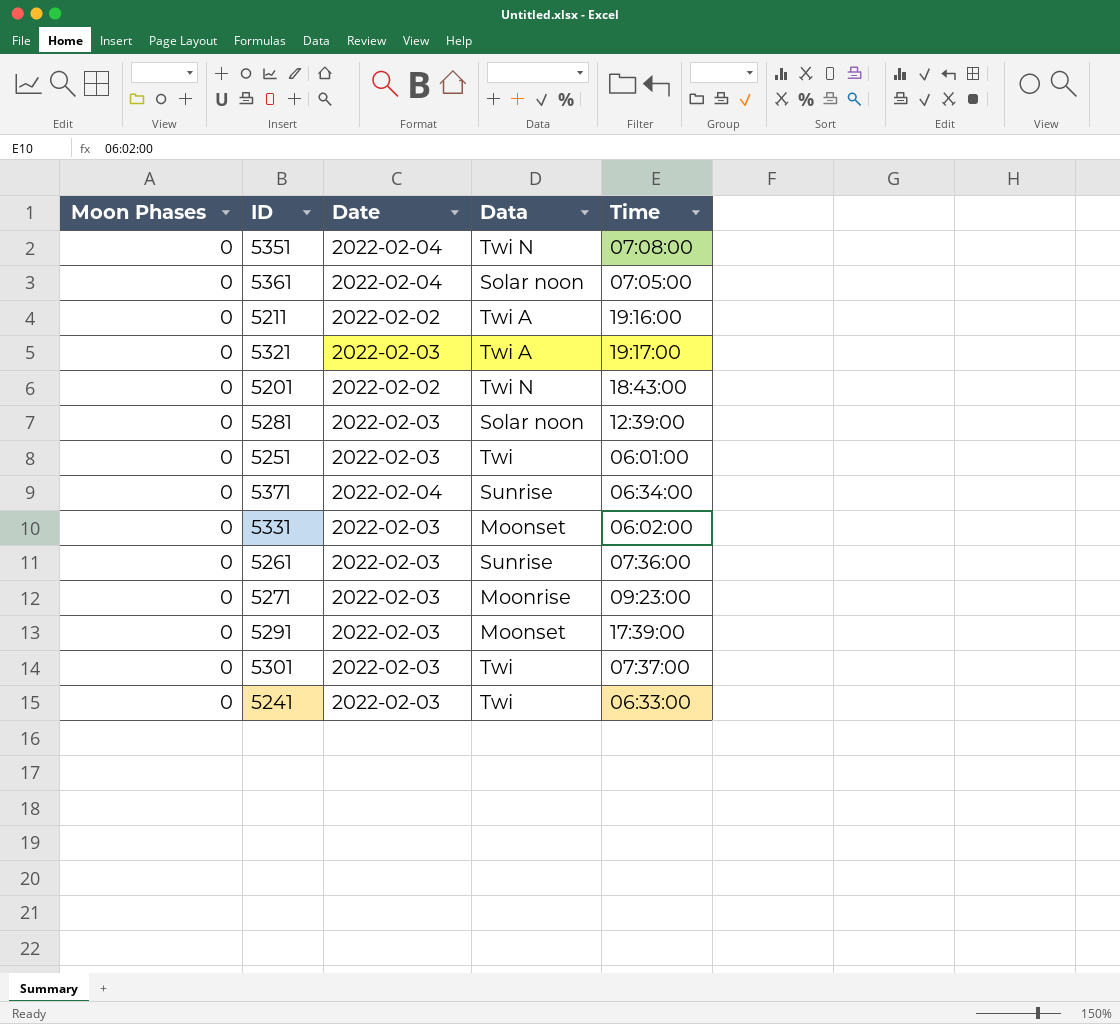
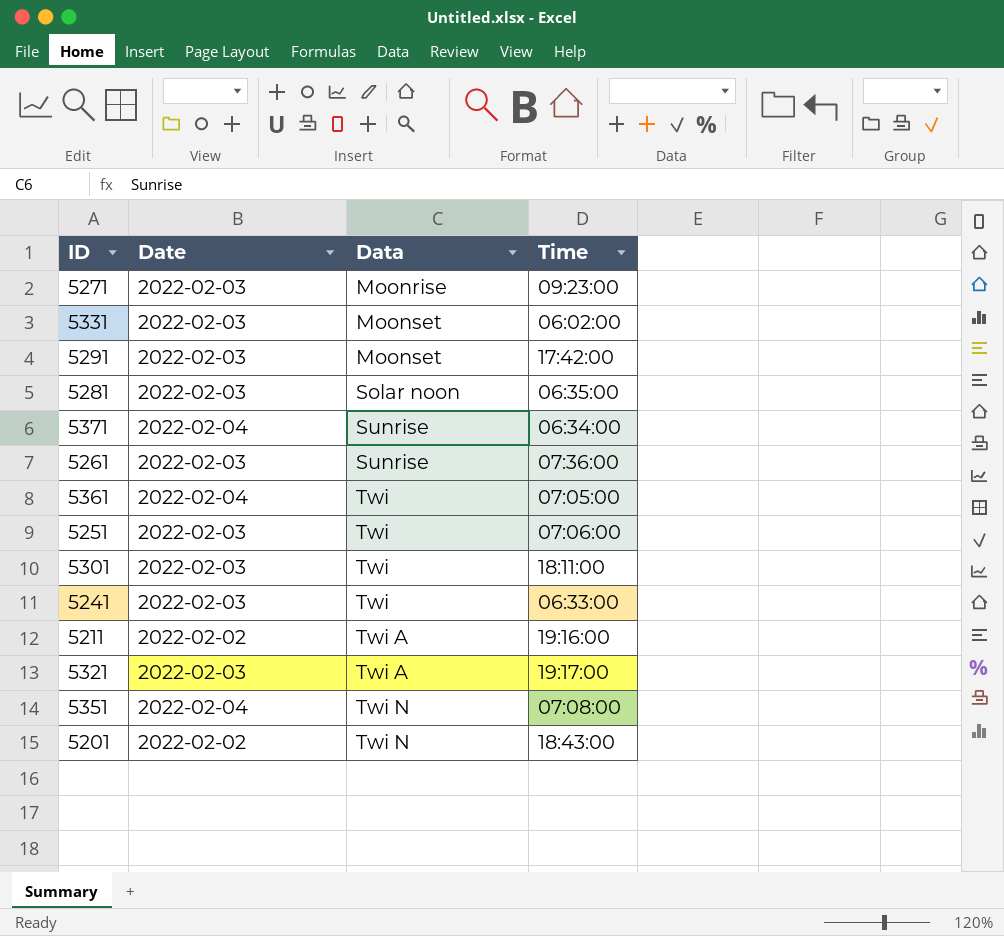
row order: none -> Data ascending
column Moon Phases | position: 1 -> none
5291 | Time: 17:39:00 -> 17:42:00
5281 | Time: 12:39:00 -> 06:35:00
5361 | Data: Solar noon -> Twi
5251 | Time: 06:01:00 -> 07:06:00
5301 | Time: 07:37:00 -> 18:11:00

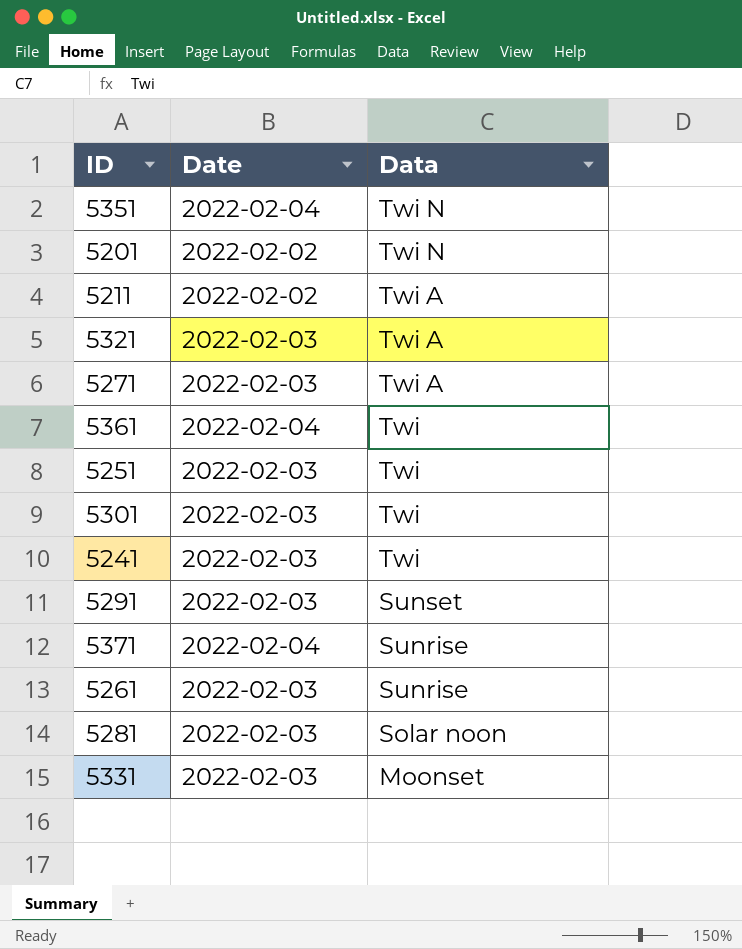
row order: Data ascending -> Data descending
column Time | position: 4 -> none
5271 | Data: Moonrise -> Twi A
5291 | Data: Moonset -> Sunset

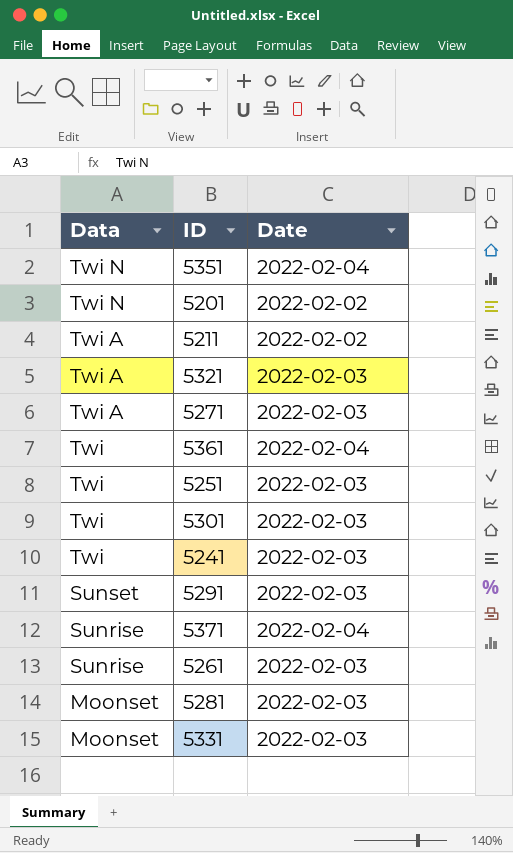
column Data | position: 3 -> 1
5281 | Data: Solar noon -> Moonset

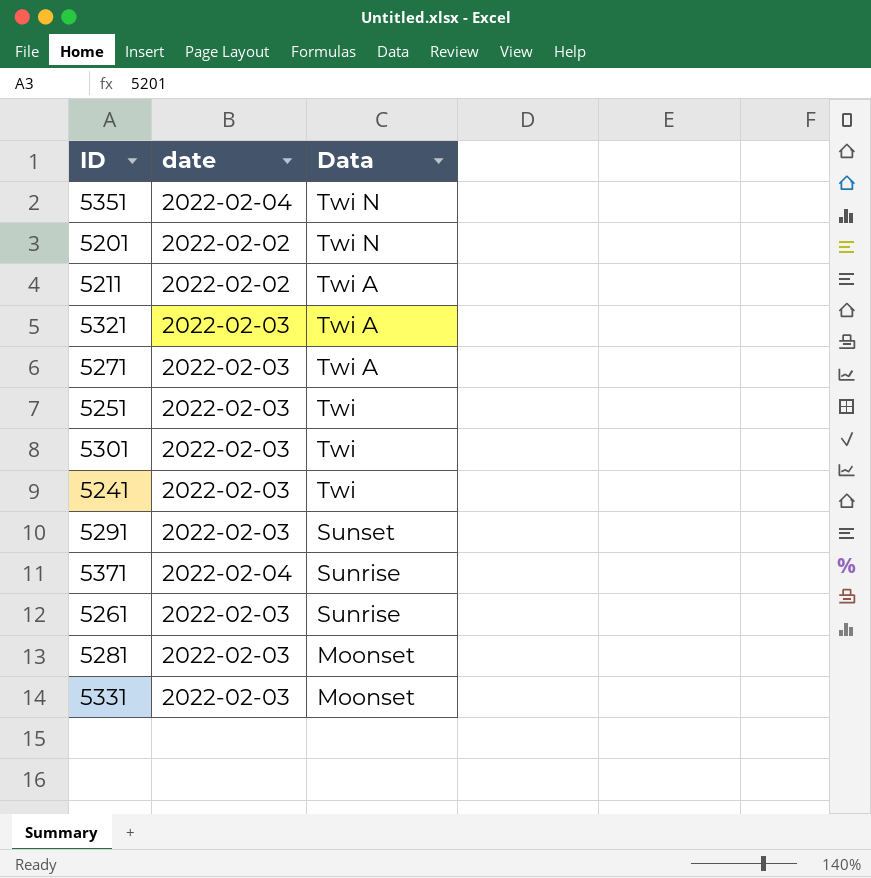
column name: Date -> date
column Data | position: 1 -> 3
row 5361: Twi | 2022-02-04 -> none

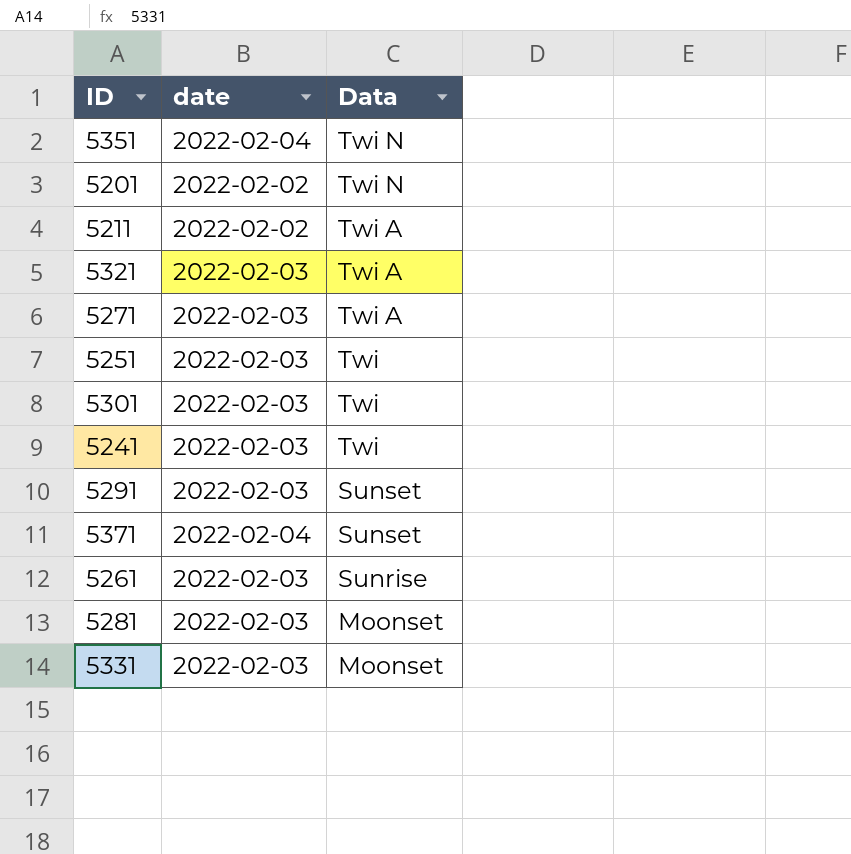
5371 | Data: Sunrise -> Sunset

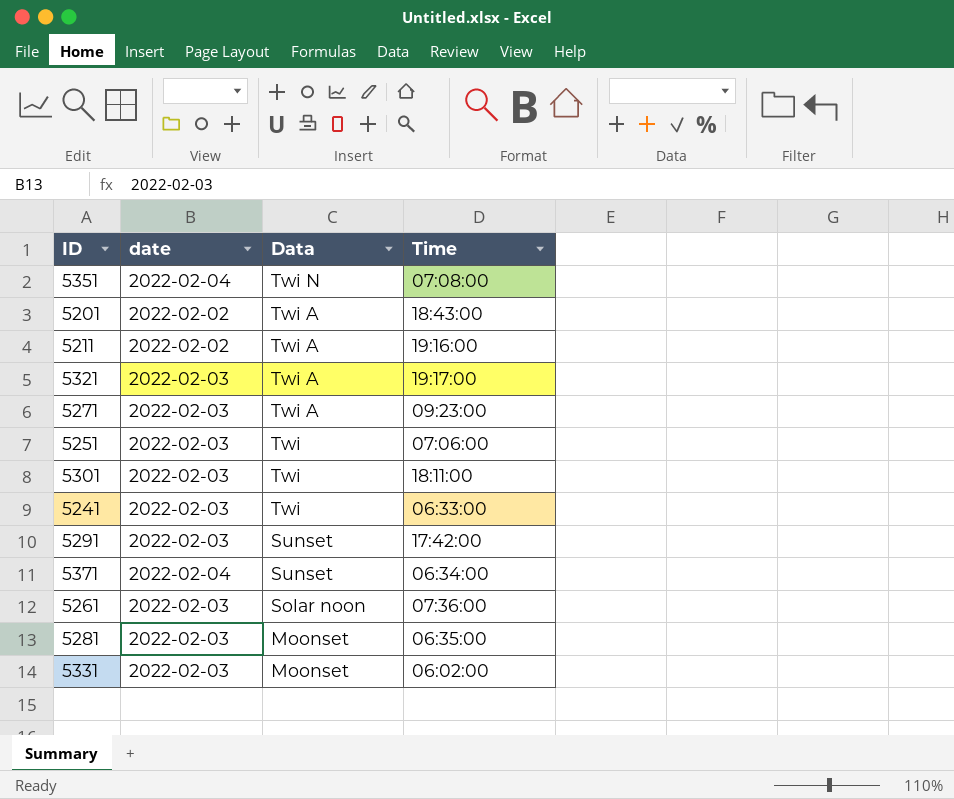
column Time | position: none -> 4
5201 | Data: Twi N -> Twi A
5261 | Data: Sunrise -> Solar noon

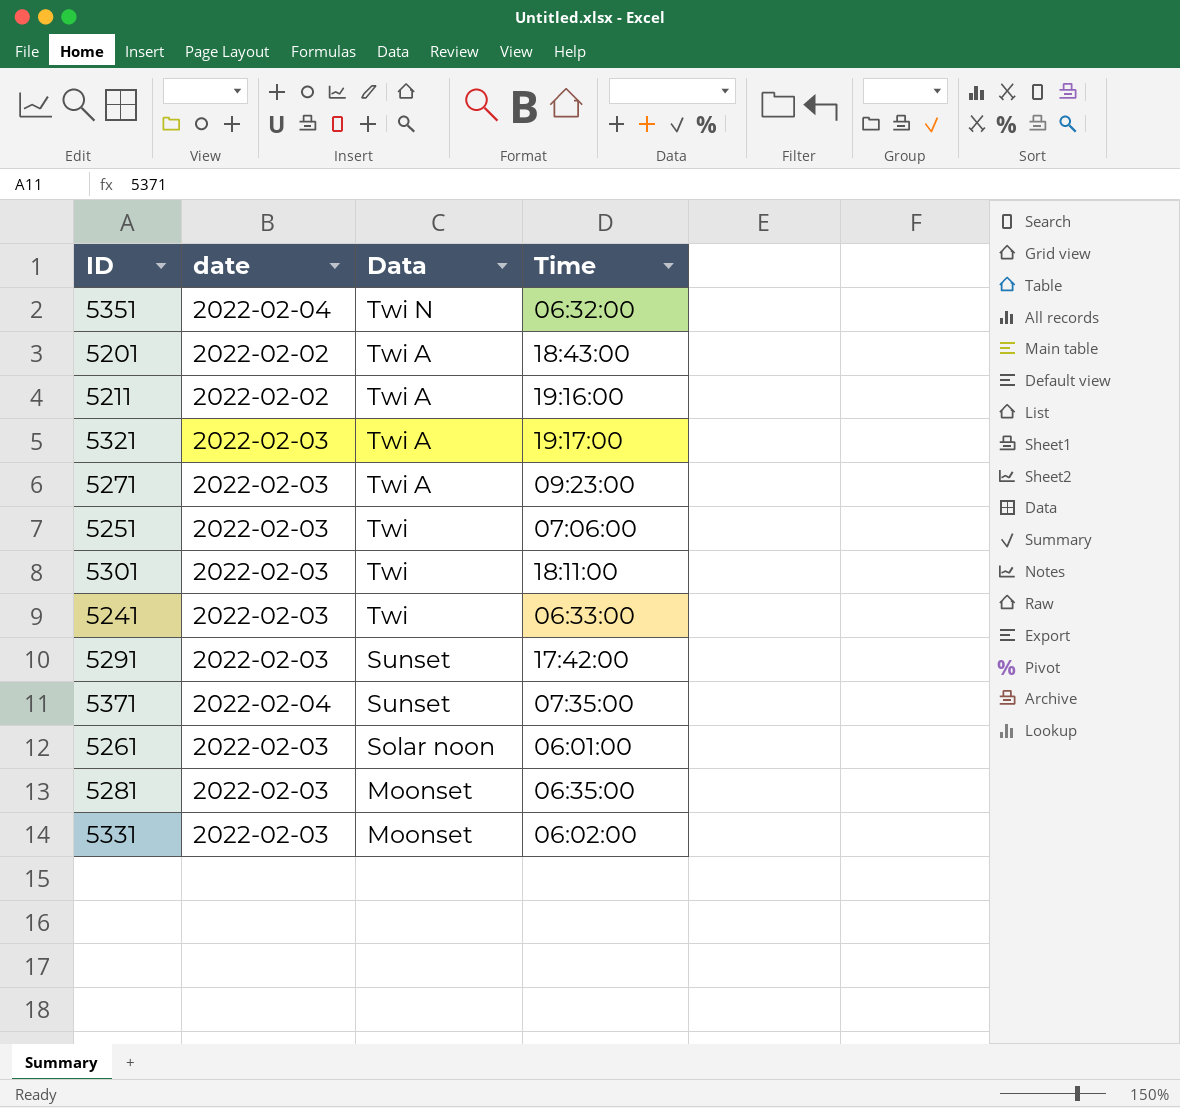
5351 | Time: 07:08:00 -> 06:32:00
5371 | Time: 06:34:00 -> 07:35:00
5261 | Time: 07:36:00 -> 06:01:00

